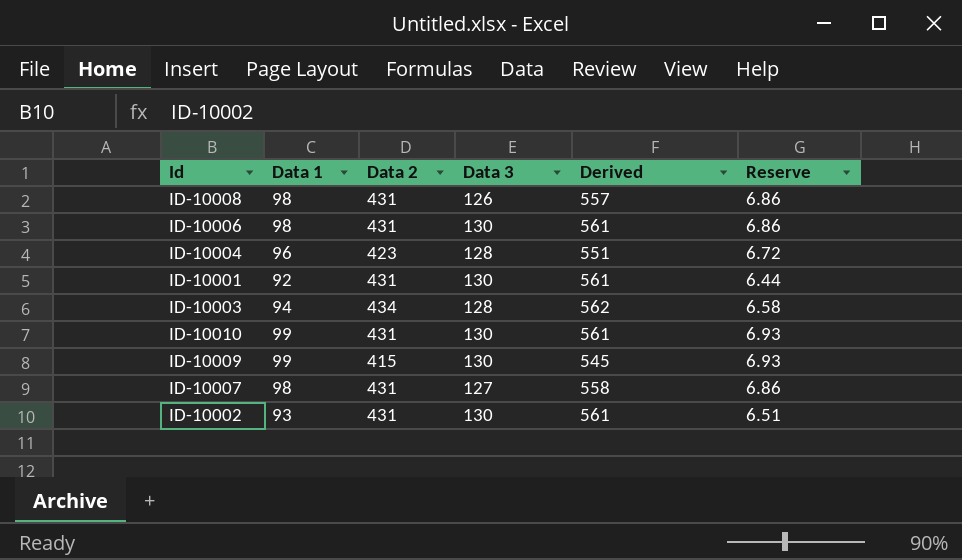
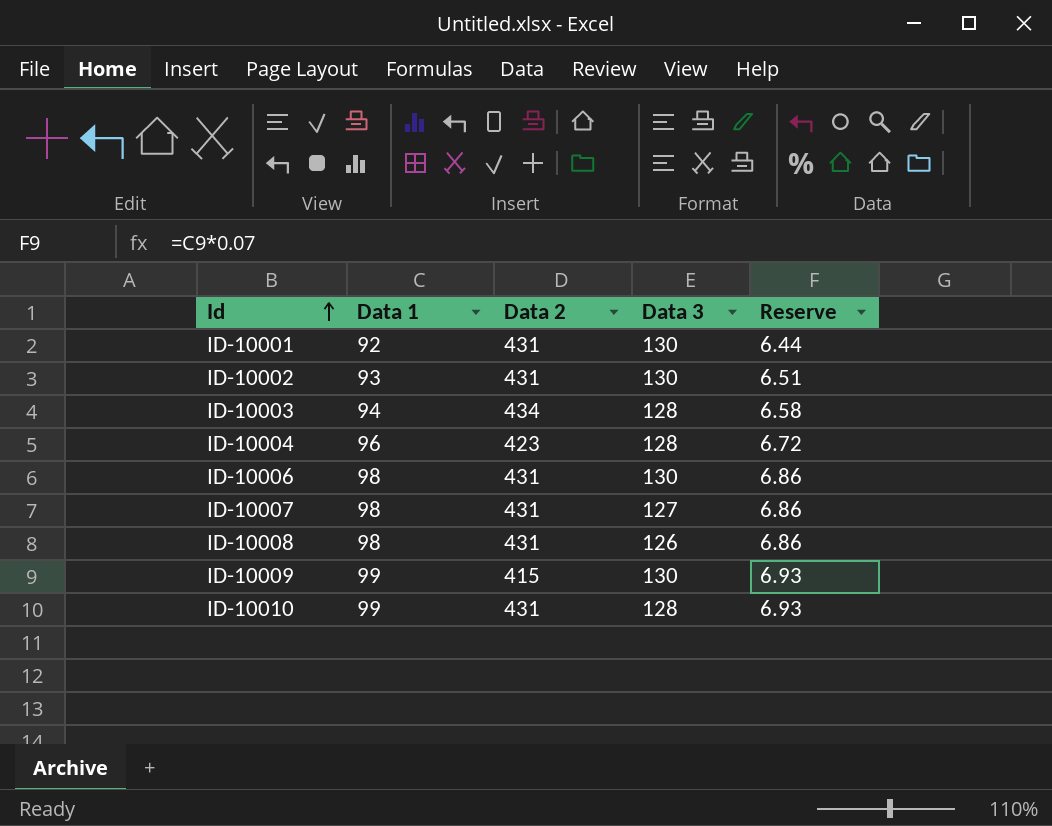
row order: none -> Id ascending
column Derived | formula: [Data 2] + [Data 3] -> none
ID-10010 | Data 3: 130 -> 128

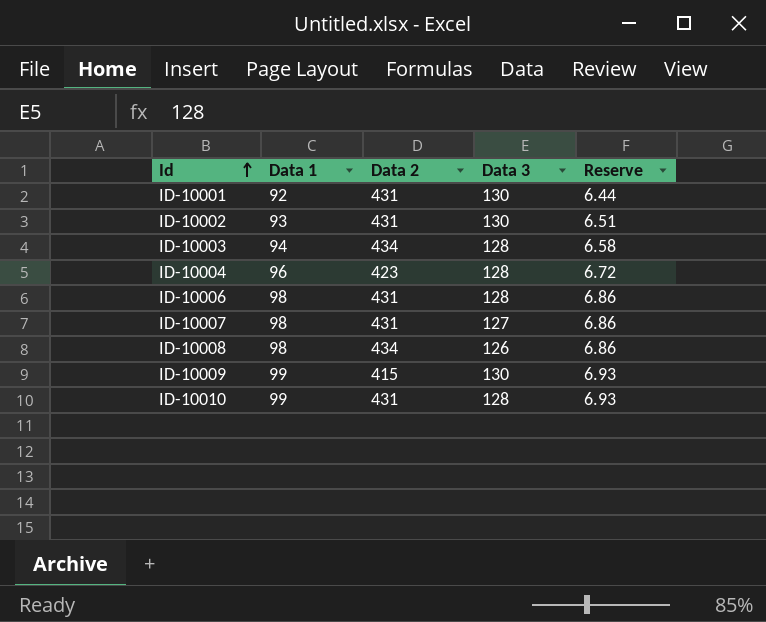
ID-10006 | Data 3: 130 -> 128
ID-10008 | Data 2: 431 -> 434

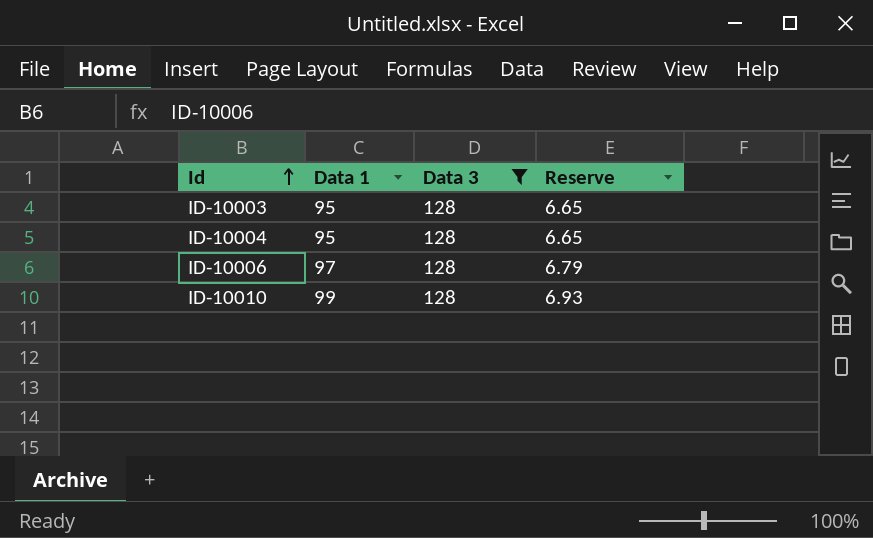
filter: none -> Data 3 = 128
column Data 2 | position: 3 -> none
ID-10003 | Data 1: 94 -> 95
ID-10003 | Reserve: 6.58 -> 6.65
ID-10004 | Data 1: 96 -> 95
ID-10004 | Reserve: 6.72 -> 6.65
ID-10006 | Data 1: 98 -> 97
ID-10006 | Reserve: 6.86 -> 6.79

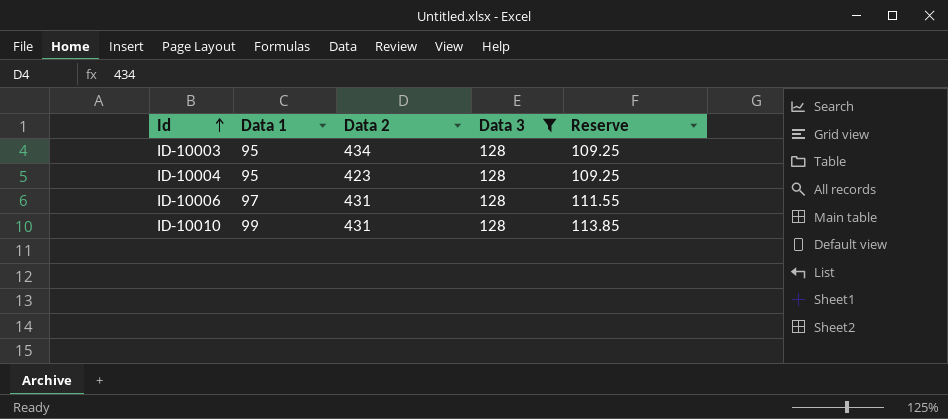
column Data 2 | position: none -> 3
column Reserve | formula: [Data 1] * 0.07 -> [Data 1] * 1.15

